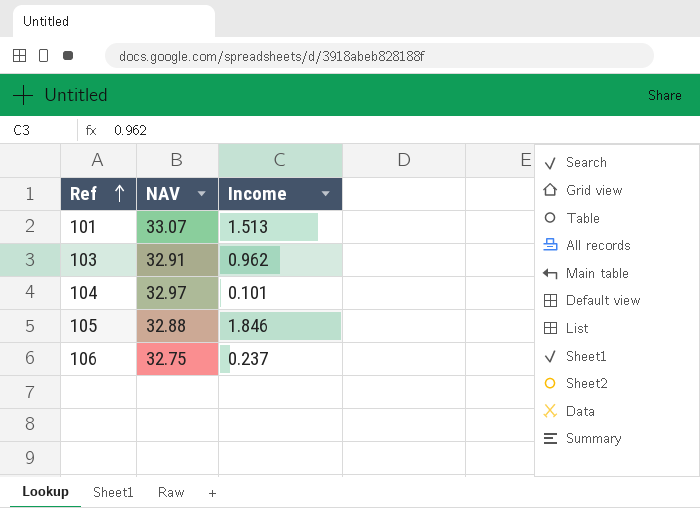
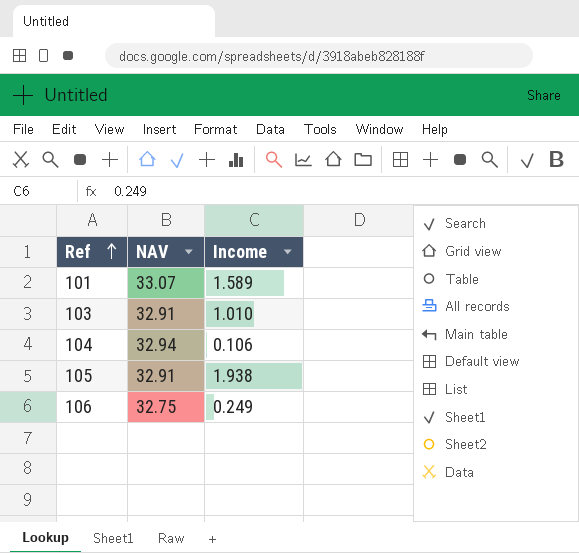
101 | Income: 1.513 -> 1.589
103 | Income: 0.962 -> 1.010
104 | NAV: 32.97 -> 32.94
104 | Income: 0.101 -> 0.106
105 | NAV: 32.88 -> 32.91
105 | Income: 1.846 -> 1.938
106 | Income: 0.237 -> 0.249

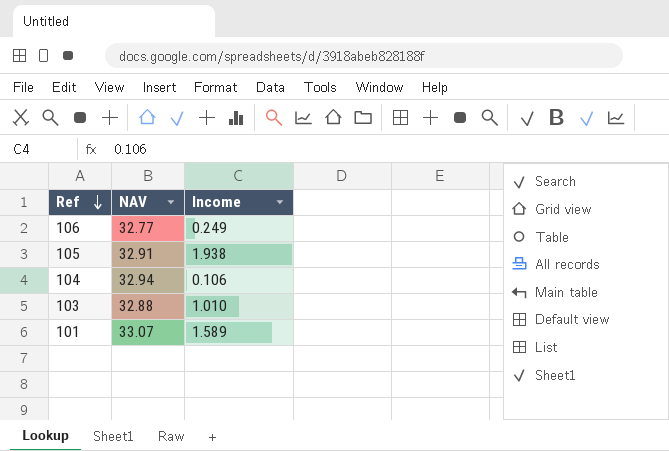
row order: Ref ascending -> Ref descending
106 | NAV: 32.75 -> 32.77
103 | NAV: 32.91 -> 32.88

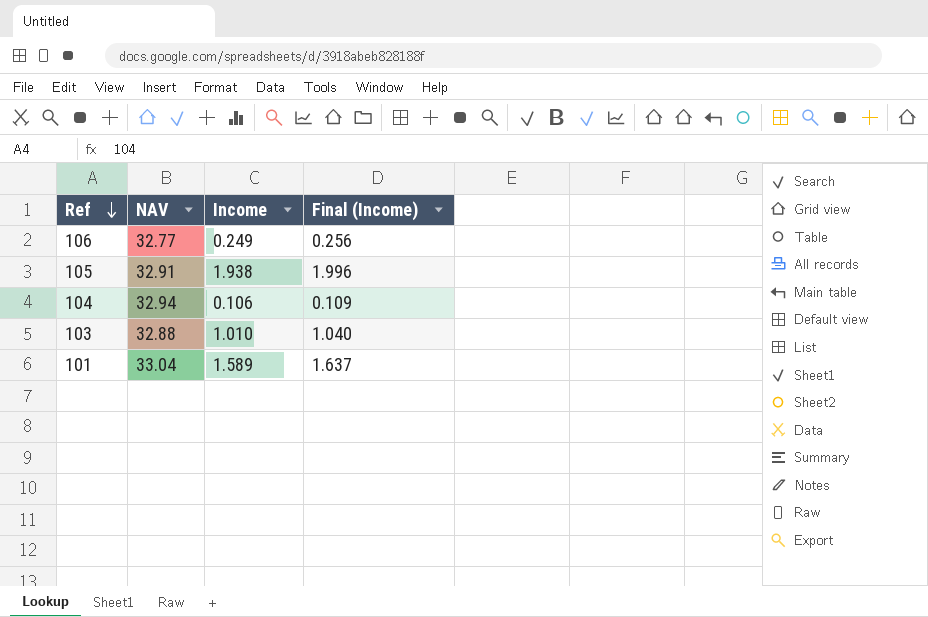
column Final (Income) | formula: none -> [Income] * 1.03
101 | NAV: 33.07 -> 33.04

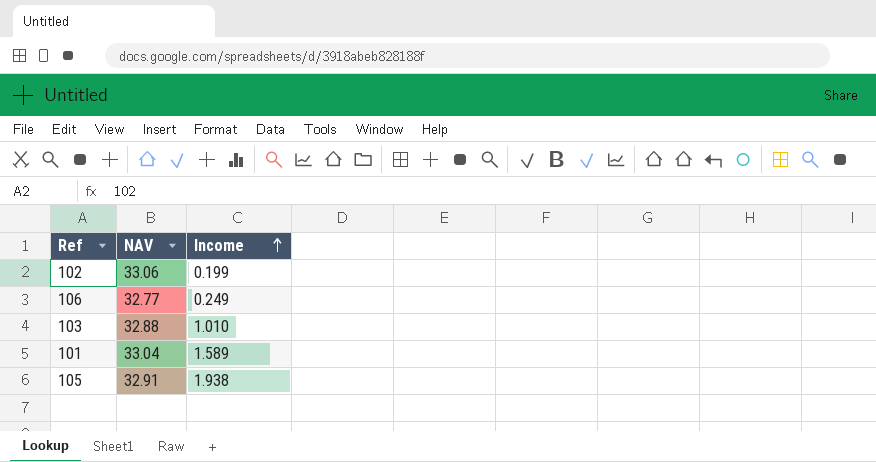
row order: Ref descending -> Income ascending
column Final (Income) | formula: [Income] * 1.03 -> none
row 104: 32.94 | 0.106 | 0.109 -> none
row 102: none -> 33.06 | 0.199

